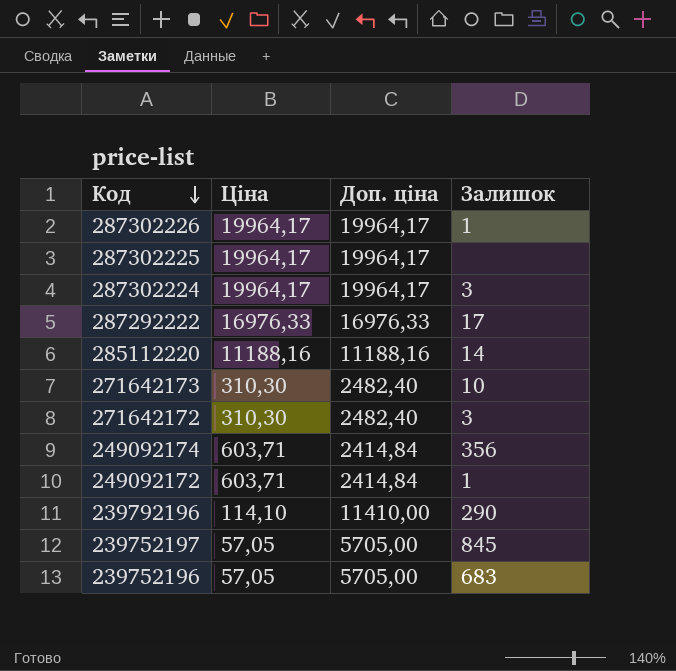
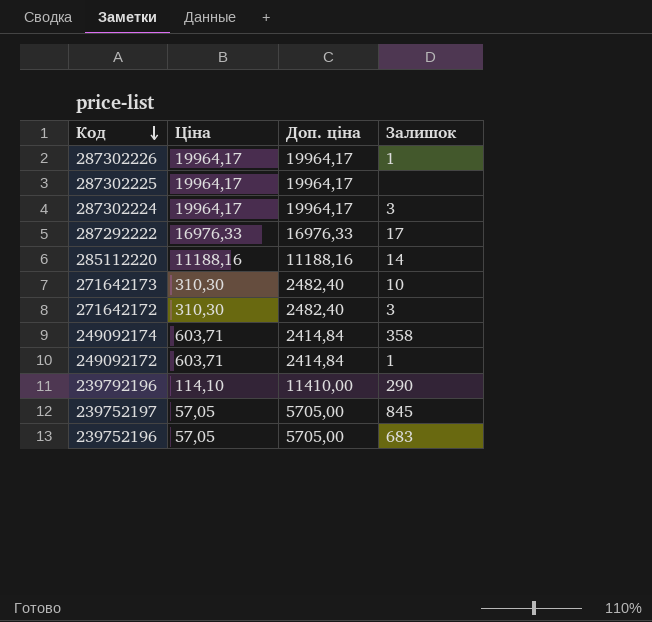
249092174 | Залишок: 356 -> 358

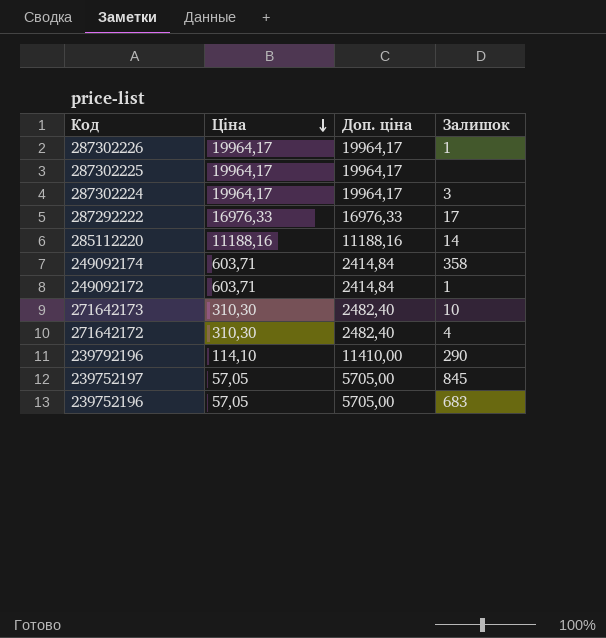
row order: Код descending -> Ціна descending
271642172 | Залишок: 3 -> 4

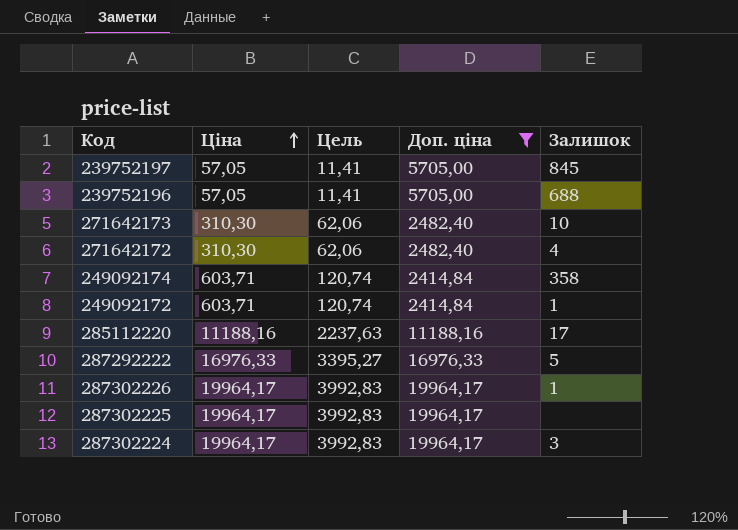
filter: none -> Доп. ціна != 11410,00
row order: Ціна descending -> Ціна ascending
column Цель | formula: none -> [Ціна] * 0,2
239752196 | Залишок: 683 -> 688
285112220 | Залишок: 14 -> 17
287292222 | Залишок: 17 -> 5

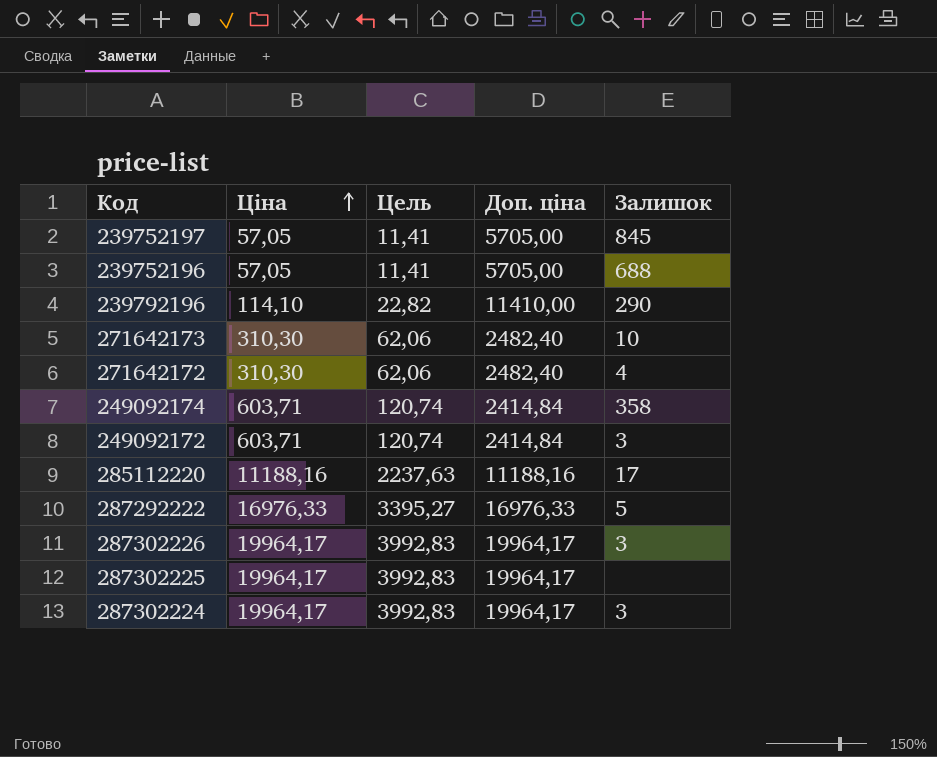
filter: Доп. ціна != 11410,00 -> none
249092172 | Залишок: 1 -> 3
287302226 | Залишок: 1 -> 3

